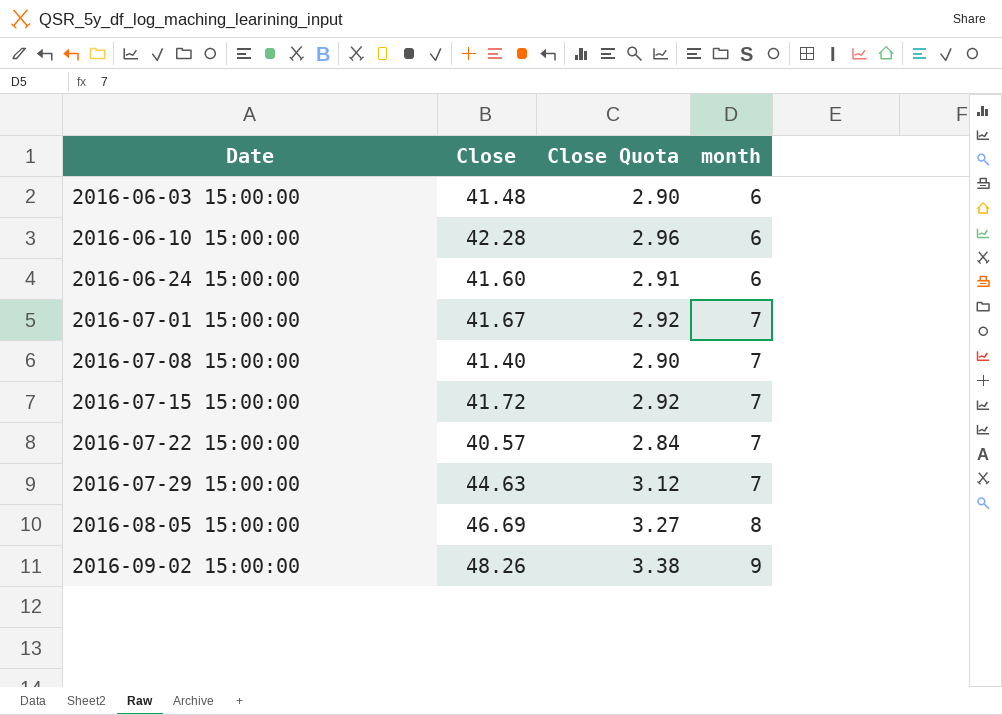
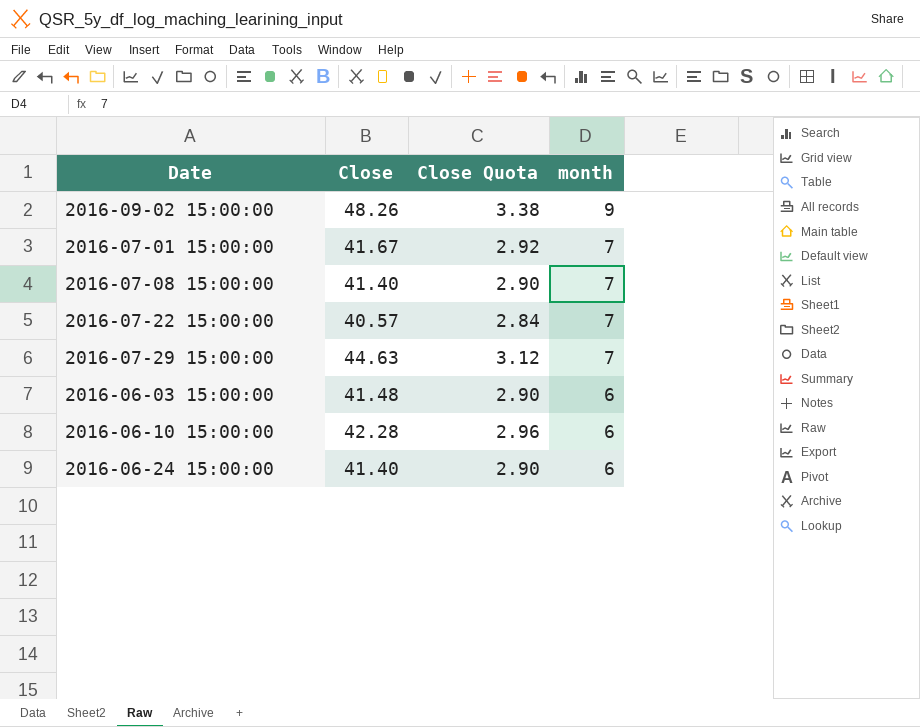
row order: Date ascending -> month descending
row 2016-07-15 15:00:00: 41.72 | 2.92 | 7 -> none
row 2016-08-05 15:00:00: 46.69 | 3.27 | 8 -> none
2016-06-24 15:00:00 | Close: 41.60 -> 41.40
2016-06-24 15:00:00 | Close Quota: 2.91 -> 2.90

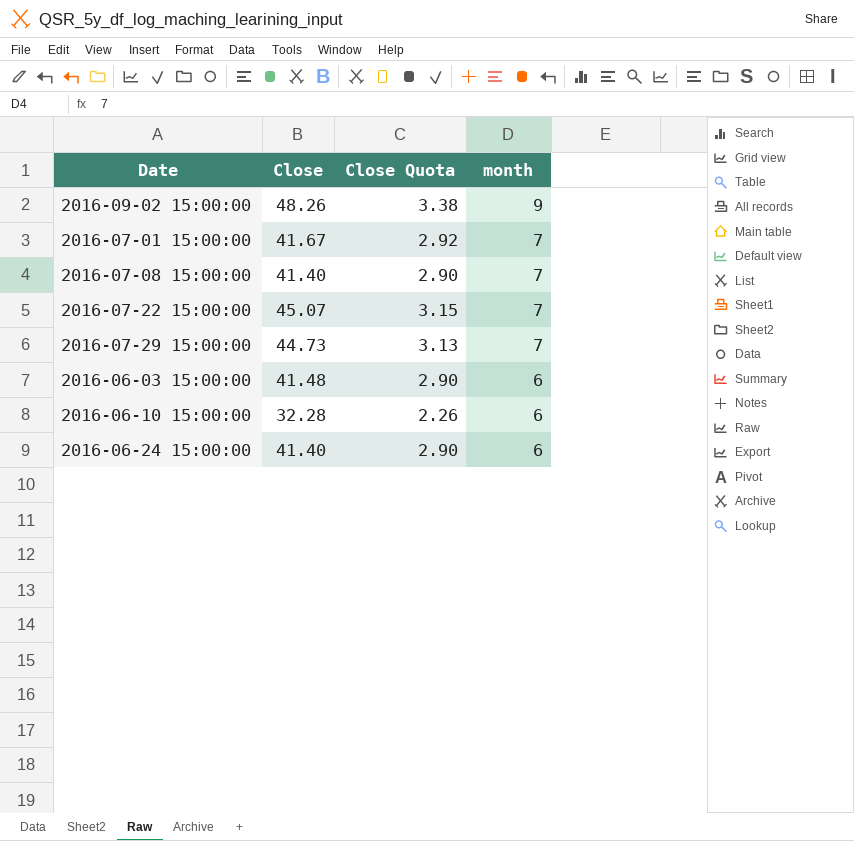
2016-07-22 15:00:00 | Close: 40.57 -> 45.07
2016-07-22 15:00:00 | Close Quota: 2.84 -> 3.15
2016-07-29 15:00:00 | Close: 44.63 -> 44.73
2016-07-29 15:00:00 | Close Quota: 3.12 -> 3.13
2016-06-10 15:00:00 | Close: 42.28 -> 32.28
2016-06-10 15:00:00 | Close Quota: 2.96 -> 2.26

